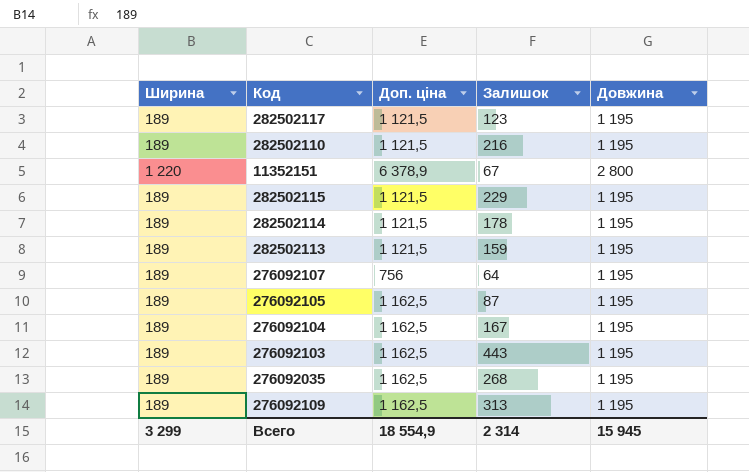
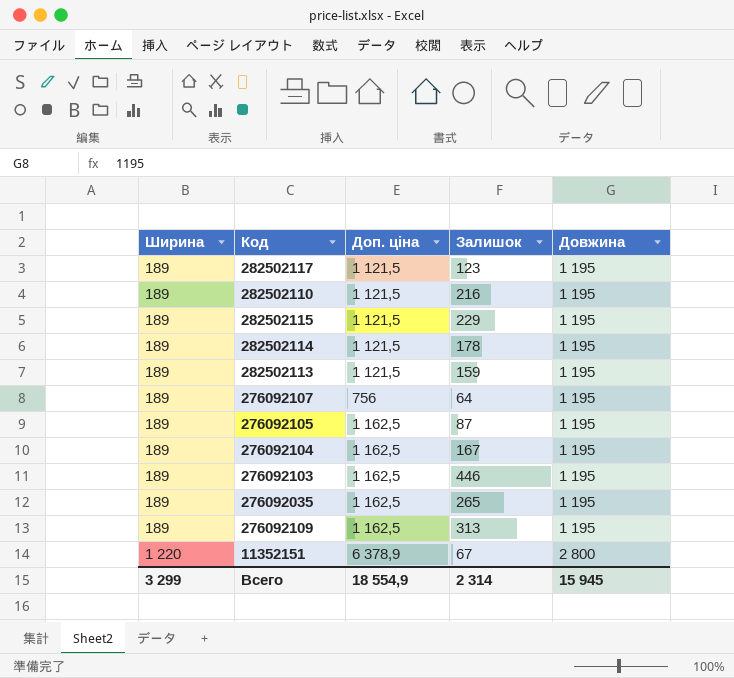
row order: none -> Ширина ascending
276092103 | Залишок: 443 -> 446
276092035 | Залишок: 268 -> 265

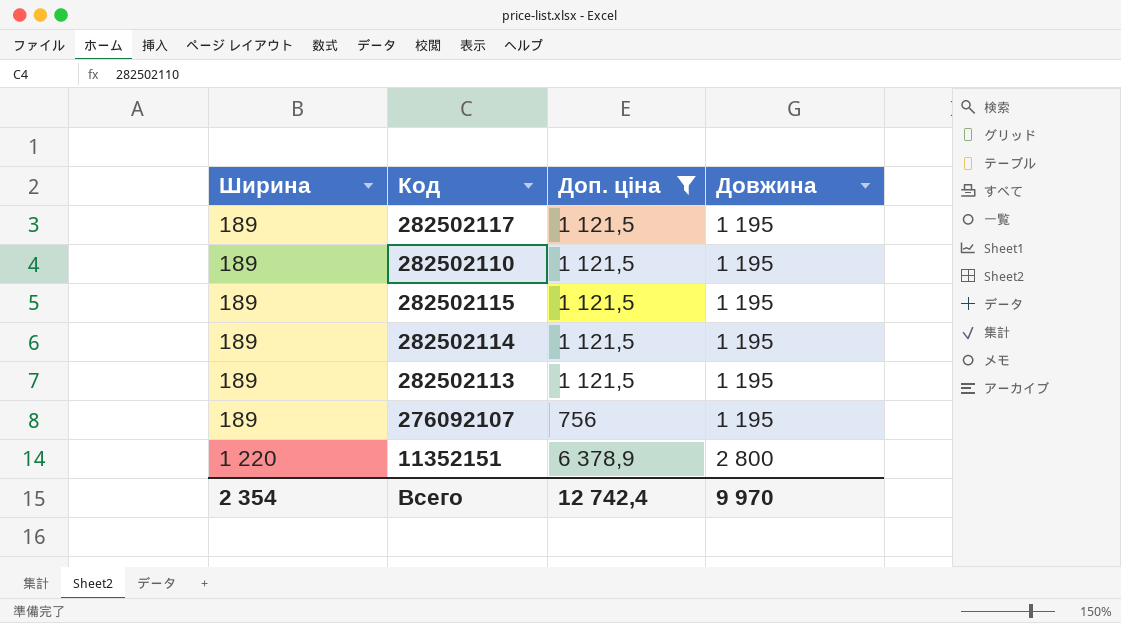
filter: none -> Доп. ціна != 1 162,5
column Залишок | position: 4 -> none
Всего | Ширина: 3 299 -> 2 354
Всего | Доп. ціна: 18 554,9 -> 12 742,4
Всего | Довжина: 15 945 -> 9 970

